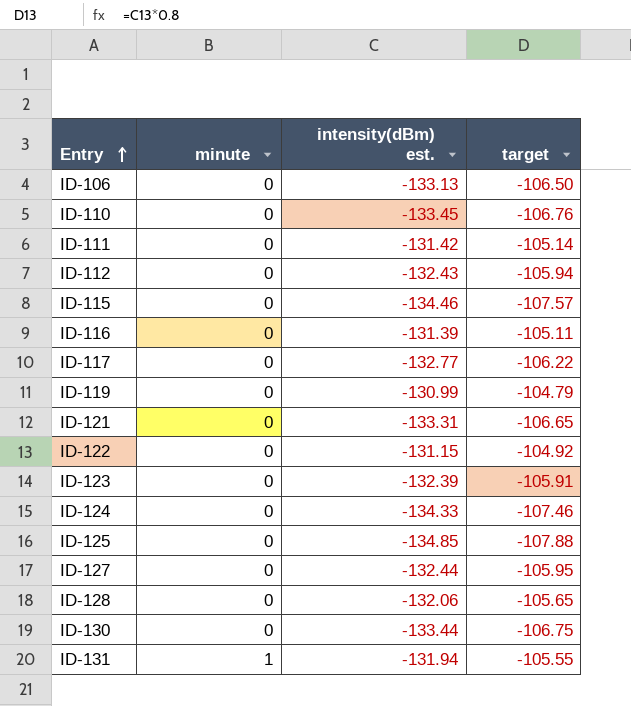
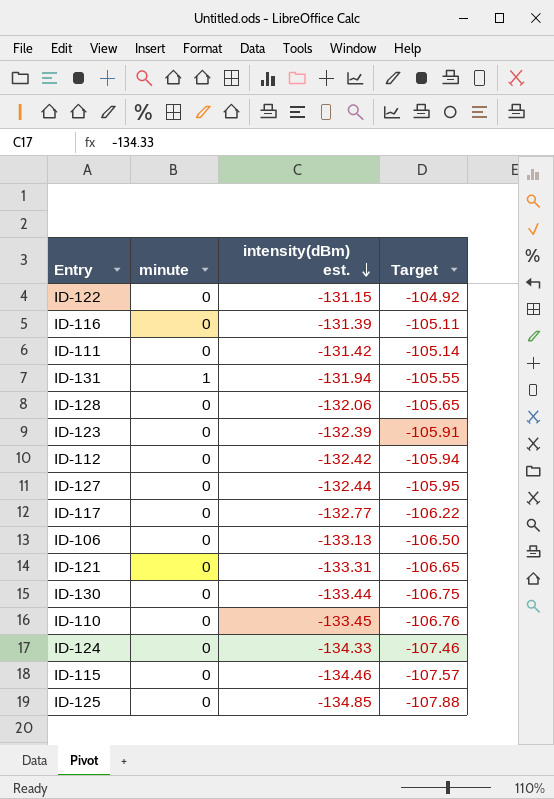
row order: Entry ascending -> intensity(dBm) est. descending
column name: target -> Target
row ID-119: 0 | -130.99 | -104.79 -> none
ID-112 | intensity(dBm) est.: -132.43 -> -132.42

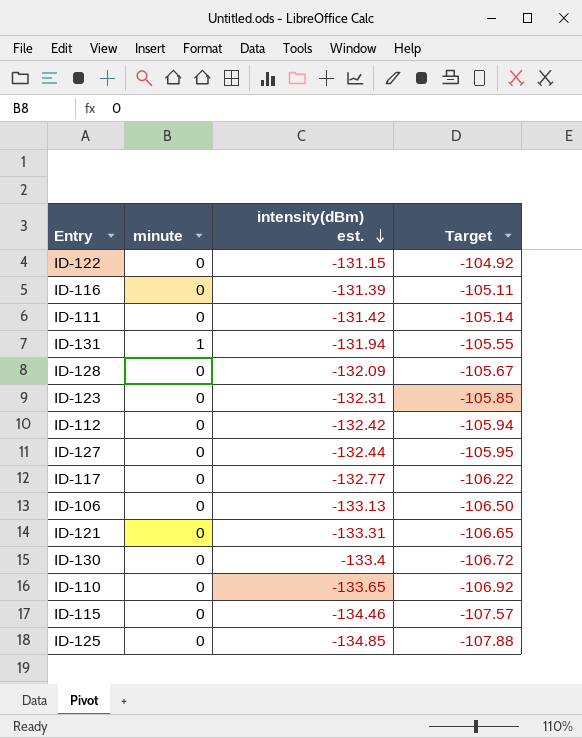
row ID-124: 0 | -134.33 | -107.46 -> none
ID-128 | intensity(dBm) est.: -132.06 -> -132.09
ID-128 | Target: -105.65 -> -105.67
ID-123 | intensity(dBm) est.: -132.39 -> -132.31
ID-123 | Target: -105.91 -> -105.85
ID-130 | intensity(dBm) est.: -133.44 -> -133.4
ID-130 | Target: -106.75 -> -106.72
ID-110 | intensity(dBm) est.: -133.45 -> -133.65
ID-110 | Target: -106.76 -> -106.92

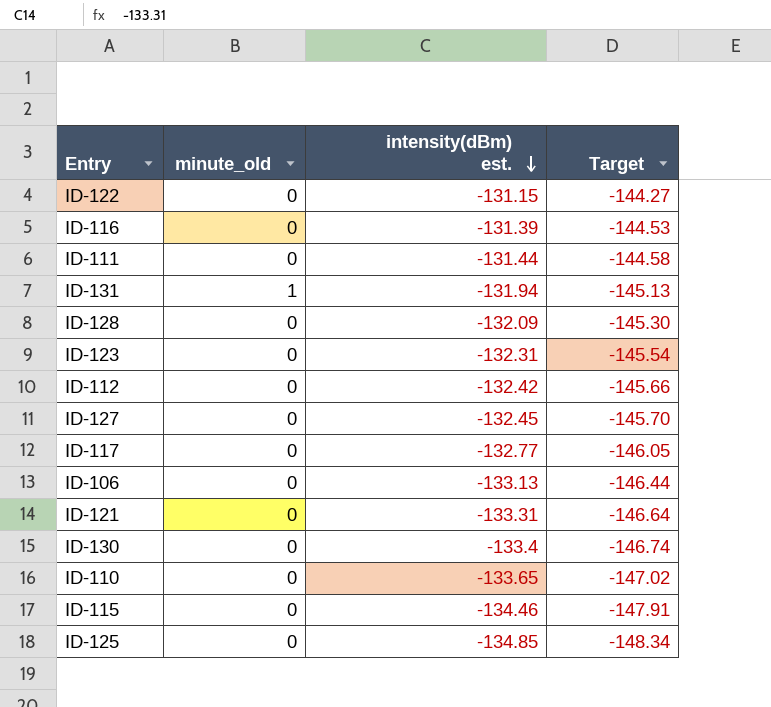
column name: minute -> minute_old
column Target | formula: [intensity(dBm) est.] * 0.8 -> [intensity(dBm) est.] * 1.1
ID-111 | intensity(dBm) est.: -131.42 -> -131.44
ID-127 | intensity(dBm) est.: -132.44 -> -132.45

